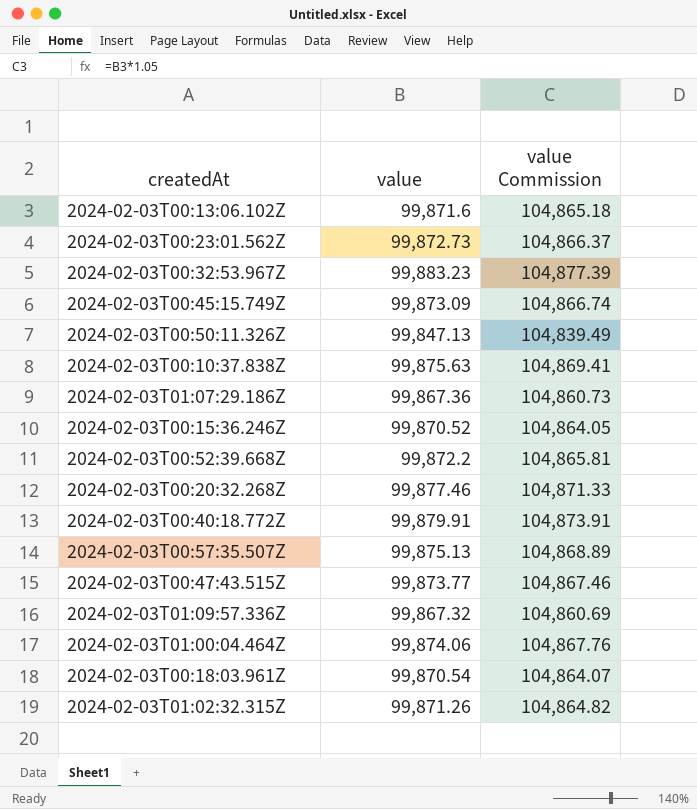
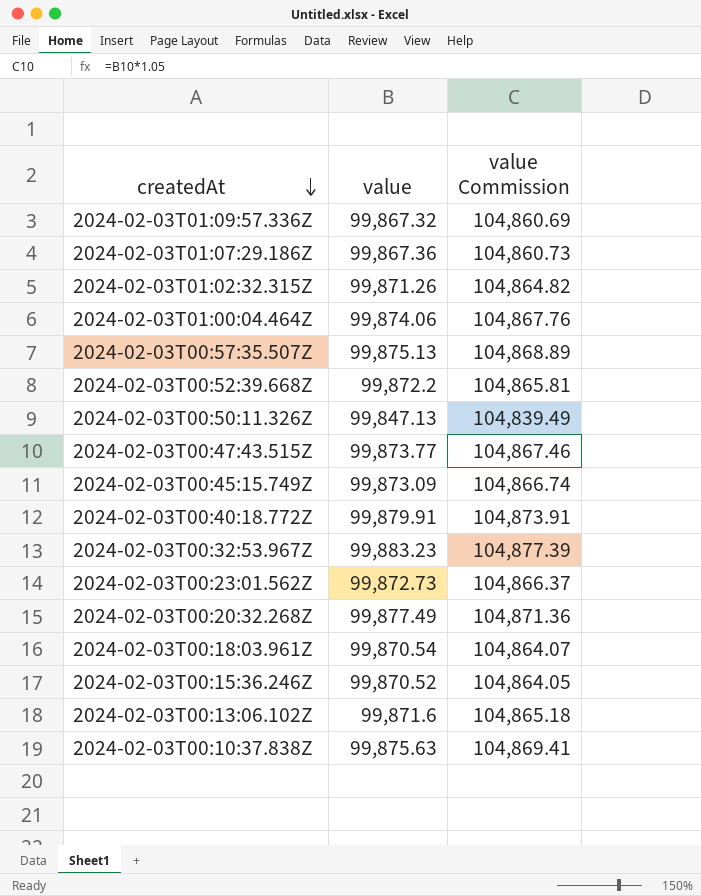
row order: none -> createdAt descending
2024-02-03T00:20:32.268Z | value: 99,877.46 -> 99,877.49
2024-02-03T00:20:32.268Z | value Commission: 104,871.33 -> 104,871.36

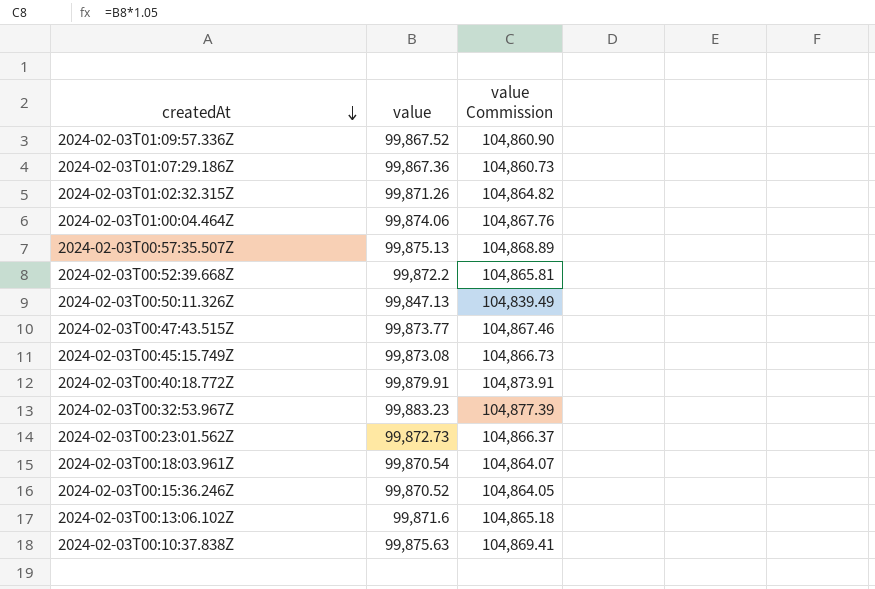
row 2024-02-03T00:20:32.268Z: 99,877.49 | 104,871.36 -> none
2024-02-03T01:09:57.336Z | value: 99,867.32 -> 99,867.52
2024-02-03T01:09:57.336Z | value Commission: 104,860.69 -> 104,860.90
2024-02-03T00:45:15.749Z | value: 99,873.09 -> 99,873.08
2024-02-03T00:45:15.749Z | value Commission: 104,866.74 -> 104,866.73

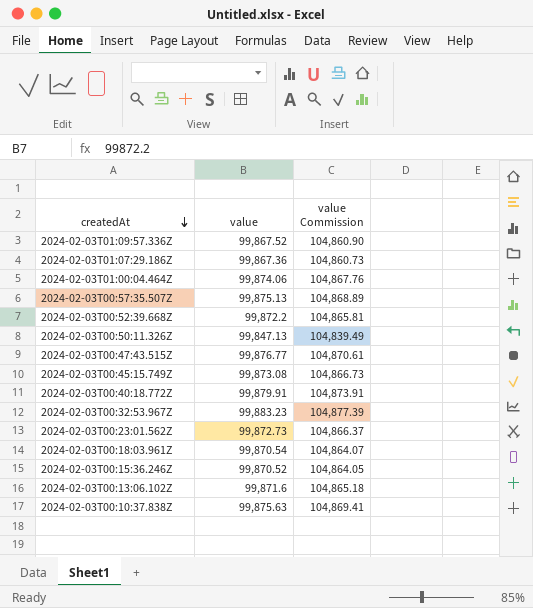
row 2024-02-03T01:02:32.315Z: 99,871.26 | 104,864.82 -> none
2024-02-03T00:47:43.515Z | value: 99,873.77 -> 99,876.77
2024-02-03T00:47:43.515Z | value Commission: 104,867.46 -> 104,870.61

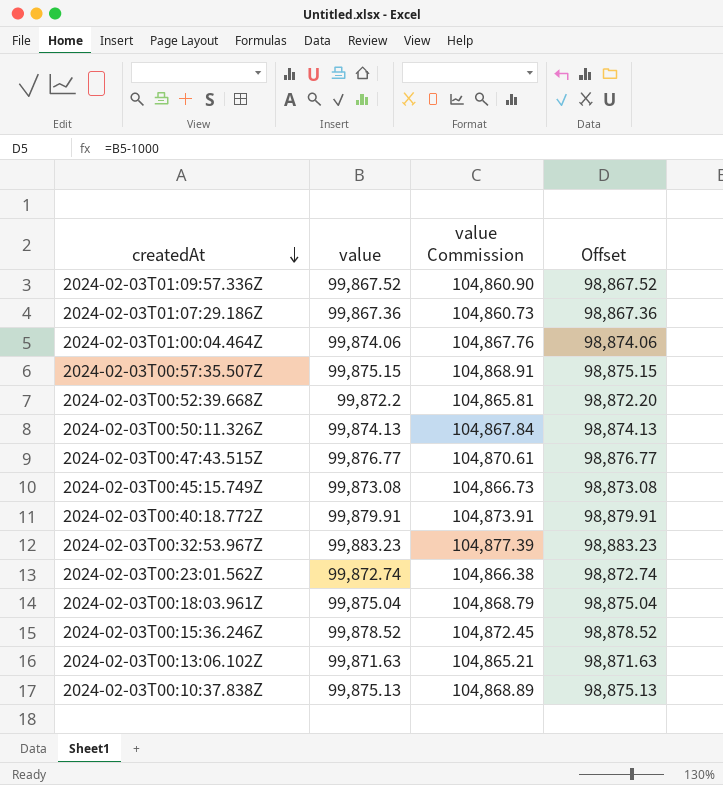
column Offset | formula: none -> [value] - 1000
2024-02-03T00:57:35.507Z | value: 99,875.13 -> 99,875.15
2024-02-03T00:57:35.507Z | value Commission: 104,868.89 -> 104,868.91
2024-02-03T00:50:11.326Z | value: 99,847.13 -> 99,874.13
2024-02-03T00:50:11.326Z | value Commission: 104,839.49 -> 104,867.84
2024-02-03T00:23:01.562Z | value: 99,872.73 -> 99,872.74
2024-02-03T00:23:01.562Z | value Commission: 104,866.37 -> 104,866.38
2024-02-03T00:18:03.961Z | value: 99,870.54 -> 99,875.04
2024-02-03T00:18:03.961Z | value Commission: 104,864.07 -> 104,868.79
2024-02-03T00:15:36.246Z | value: 99,870.52 -> 99,878.52
2024-02-03T00:15:36.246Z | value Commission: 104,864.05 -> 104,872.45
2024-02-03T00:13:06.102Z | value: 99,871.6 -> 99,871.63
2024-02-03T00:13:06.102Z | value Commission: 104,865.18 -> 104,865.21
2024-02-03T00:10:37.838Z | value: 99,875.63 -> 99,875.13
2024-02-03T00:10:37.838Z | value Commission: 104,869.41 -> 104,868.89

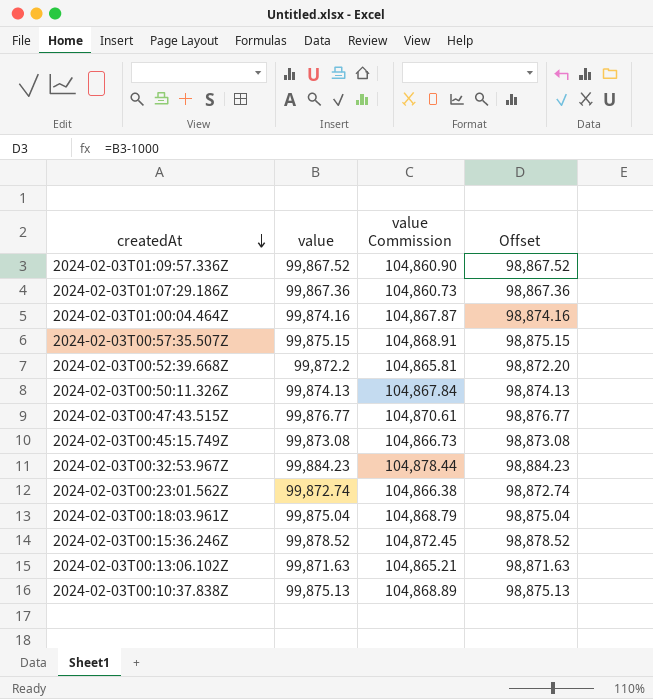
row 2024-02-03T00:40:18.772Z: 99,879.91 | 104,873.91 | 98,879.91 -> none
2024-02-03T01:00:04.464Z | value: 99,874.06 -> 99,874.16
2024-02-03T01:00:04.464Z | value Commission: 104,867.76 -> 104,867.87
2024-02-03T01:00:04.464Z | Offset: 98,874.06 -> 98,874.16
2024-02-03T00:32:53.967Z | value: 99,883.23 -> 99,884.23
2024-02-03T00:32:53.967Z | value Commission: 104,877.39 -> 104,878.44
2024-02-03T00:32:53.967Z | Offset: 98,883.23 -> 98,884.23

